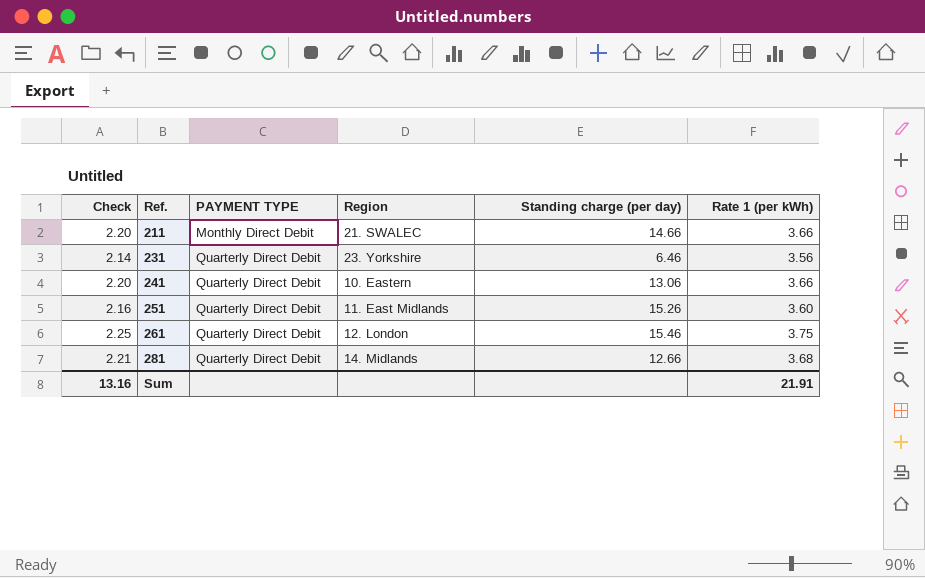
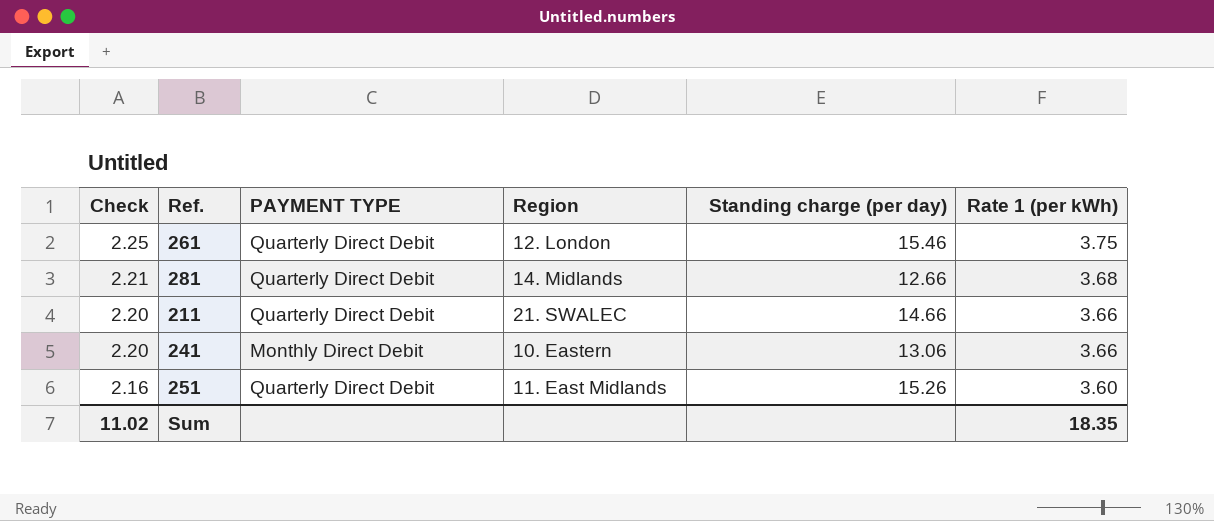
row order: Ref. ascending -> Check descending
row 231: 2.14 | Quarterly Direct Debit | 23. Yorkshire | 6.46 | 3.56 -> none
211 | PAYMENT TYPE: Monthly Direct Debit -> Quarterly Direct Debit
241 | PAYMENT TYPE: Quarterly Direct Debit -> Monthly Direct Debit
Sum | Check: 13.16 -> 11.02
Sum | Rate 1 (per kWh): 21.91 -> 18.35

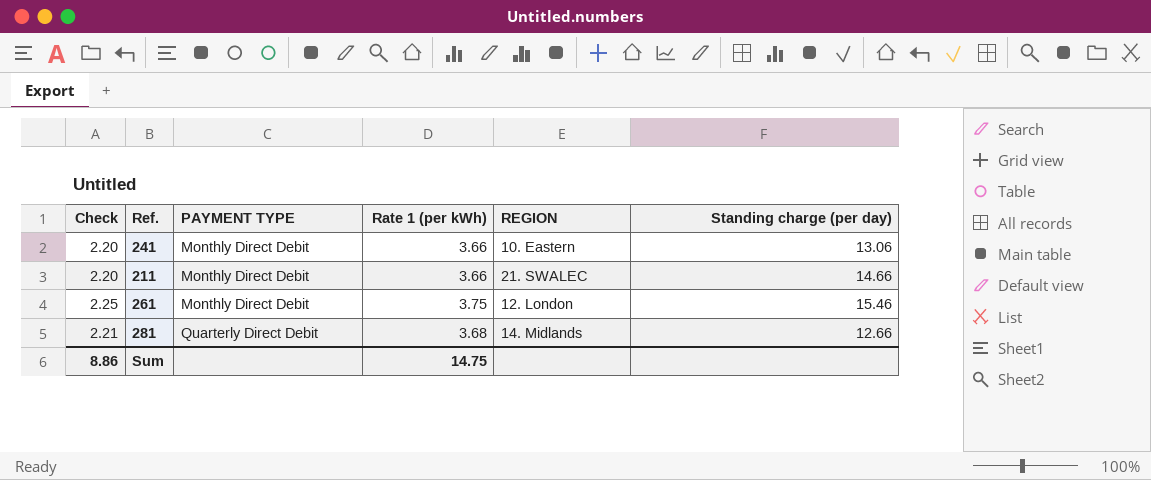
row order: Check descending -> PAYMENT TYPE ascending
column Rate 1 (per kWh) | position: 6 -> 4
column name: Region -> REGION
row 251: 2.16 | Quarterly Direct Debit | 11. East Midlands | 15.26 | 3.60 -> none
211 | PAYMENT TYPE: Quarterly Direct Debit -> Monthly Direct Debit
261 | PAYMENT TYPE: Quarterly Direct Debit -> Monthly Direct Debit
Sum | Check: 11.02 -> 8.86
Sum | Rate 1 (per kWh): 18.35 -> 14.75

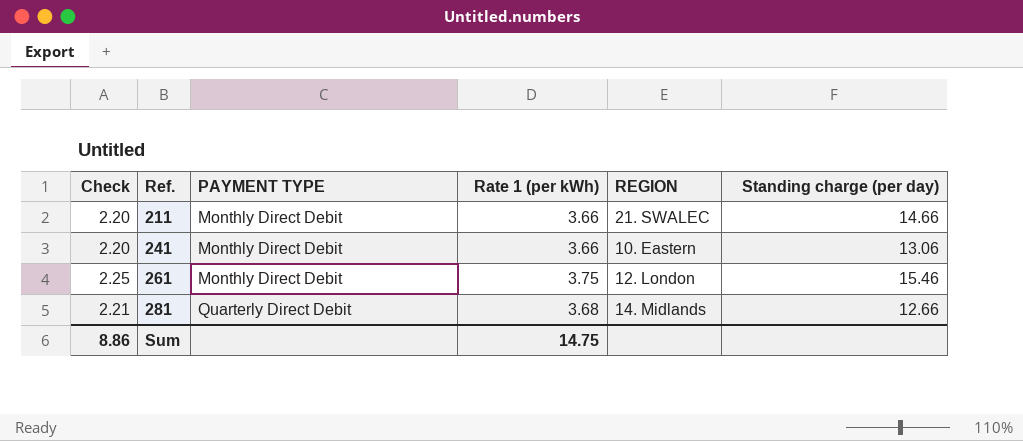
row order: PAYMENT TYPE ascending -> Ref. ascending

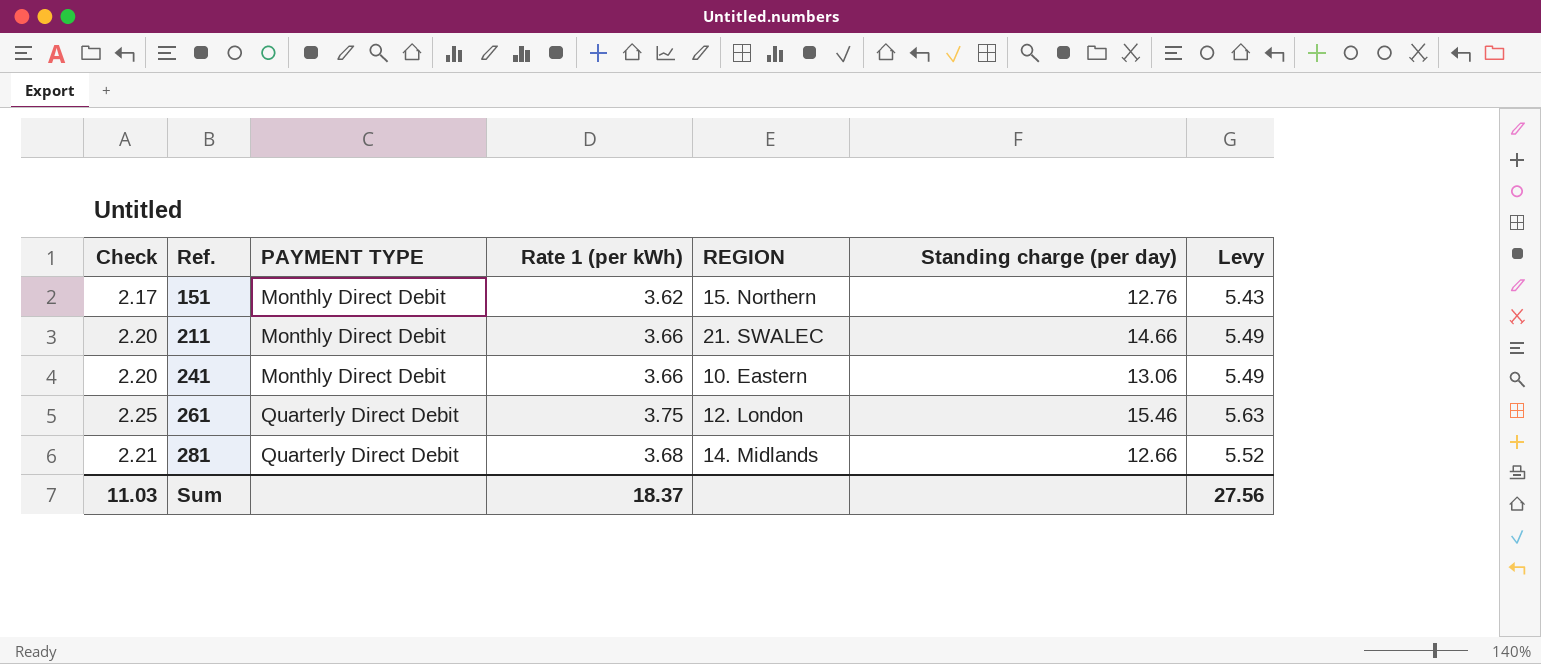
column Levy | formula: none -> [Rate 1 (per kWh)] * 1.5
row 151: none -> 2.17 | Monthly Direct Debit | 3.62 | 15. Northern | 12.76 | 5.43
261 | PAYMENT TYPE: Monthly Direct Debit -> Quarterly Direct Debit
Sum | Check: 8.86 -> 11.03
Sum | Rate 1 (per kWh): 14.75 -> 18.37

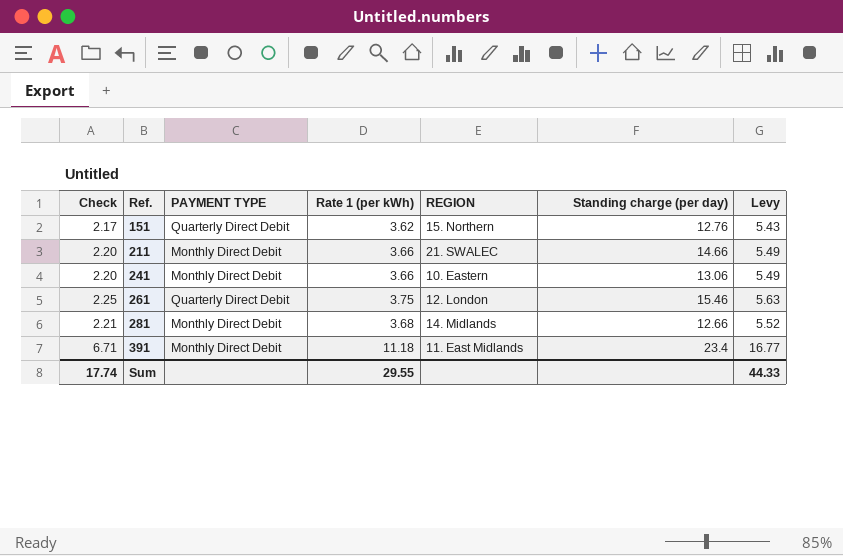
151 | PAYMENT TYPE: Monthly Direct Debit -> Quarterly Direct Debit
281 | PAYMENT TYPE: Quarterly Direct Debit -> Monthly Direct Debit
row 391: none -> 6.71 | Monthly Direct Debit | 11.18 | 11. East Midlands | 23.4 | 16.77
Sum | Check: 11.03 -> 17.74
Sum | Rate 1 (per kWh): 18.37 -> 29.55
Sum | Levy: 27.56 -> 44.33

